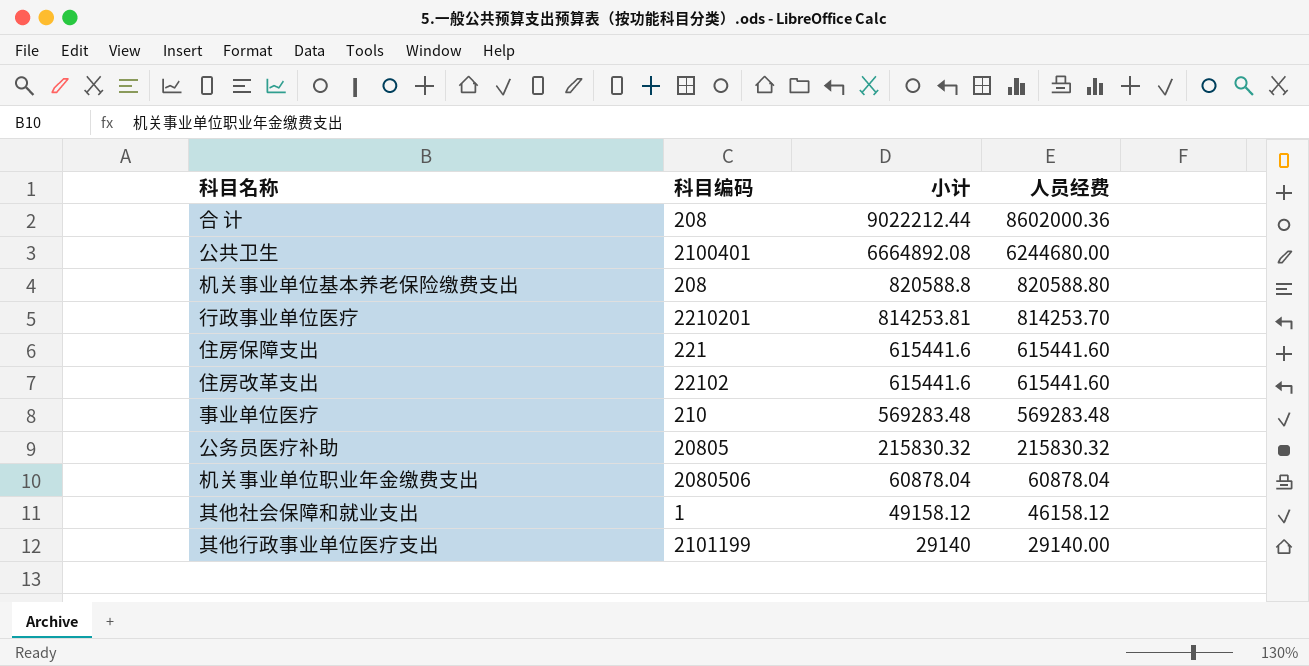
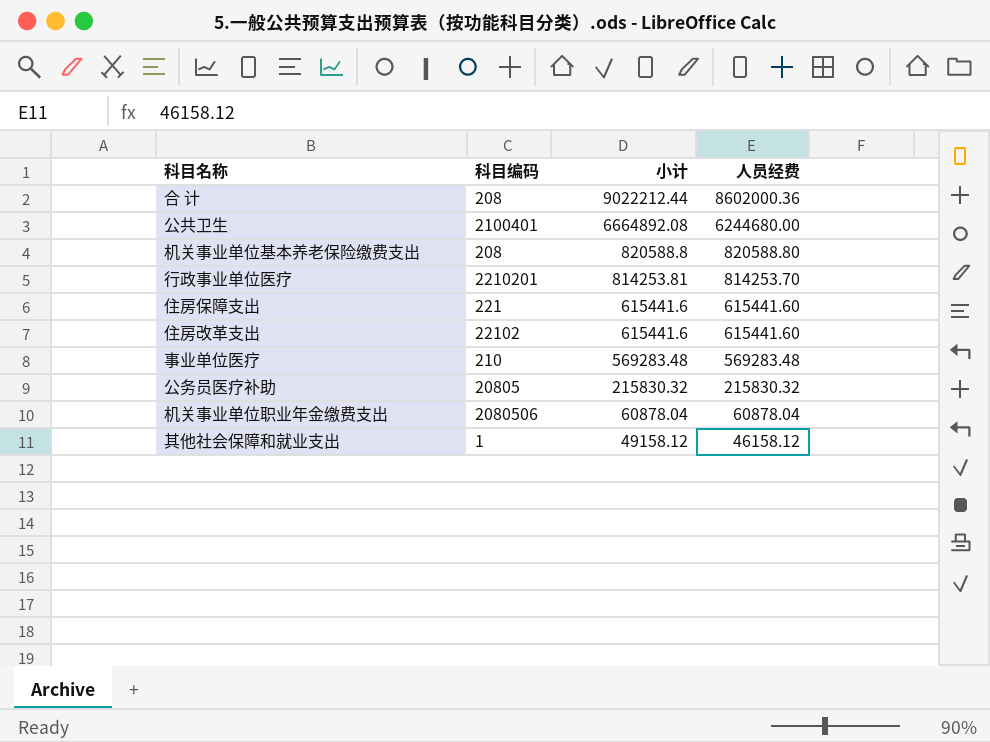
row 其他行政事业单位医疗支出: 2101199 | 29140 | 29140.00 -> none

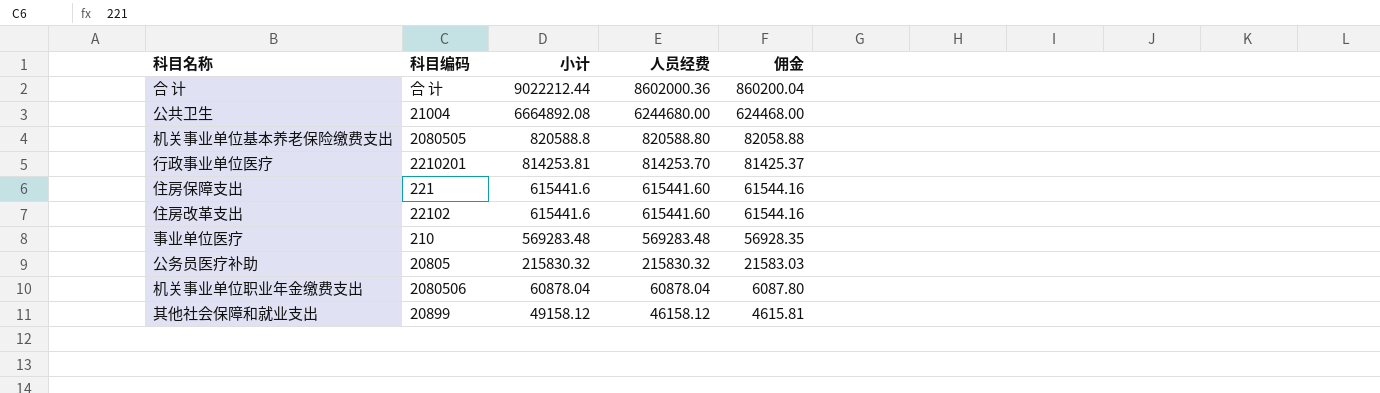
column 佣金 | formula: none -> [人员经费] * 0.1
合 计 | 科目编码: 208 -> 合 计
公共卫生 | 科目编码: 2100401 -> 21004
机关事业单位基本养老保险缴费支出 | 科目编码: 208 -> 2080505
其他社会保障和就业支出 | 科目编码: 1 -> 20899

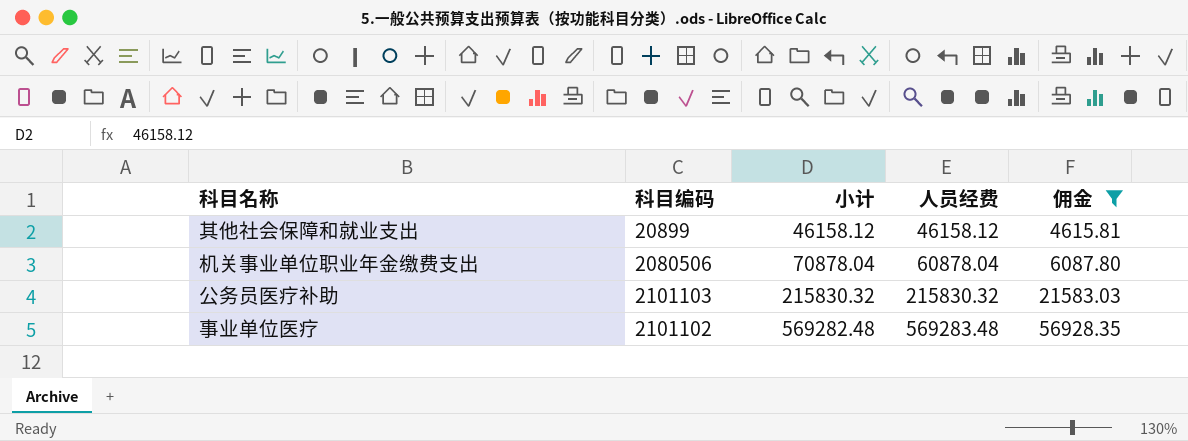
filter: none -> 佣金 <= 56928.35
row order: 小计 descending -> 小计 ascending
其他社会保障和就业支出 | 小计: 49158.12 -> 46158.12
机关事业单位职业年金缴费支出 | 小计: 60878.04 -> 70878.04
公务员医疗补助 | 科目编码: 20805 -> 2101103
事业单位医疗 | 科目编码: 210 -> 2101102
事业单位医疗 | 小计: 569283.48 -> 569282.48

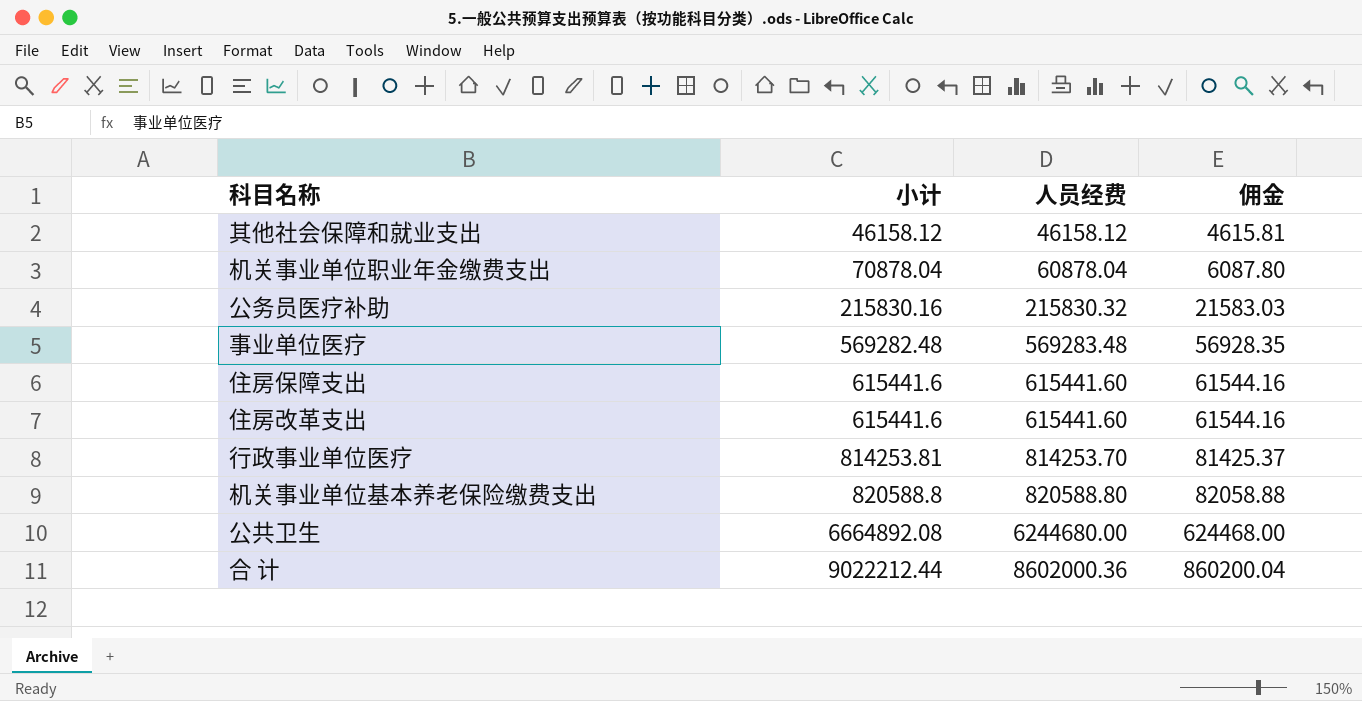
filter: 佣金 <= 56928.35 -> none
column 科目编码 | position: 2 -> none
公务员医疗补助 | 小计: 215830.32 -> 215830.16

